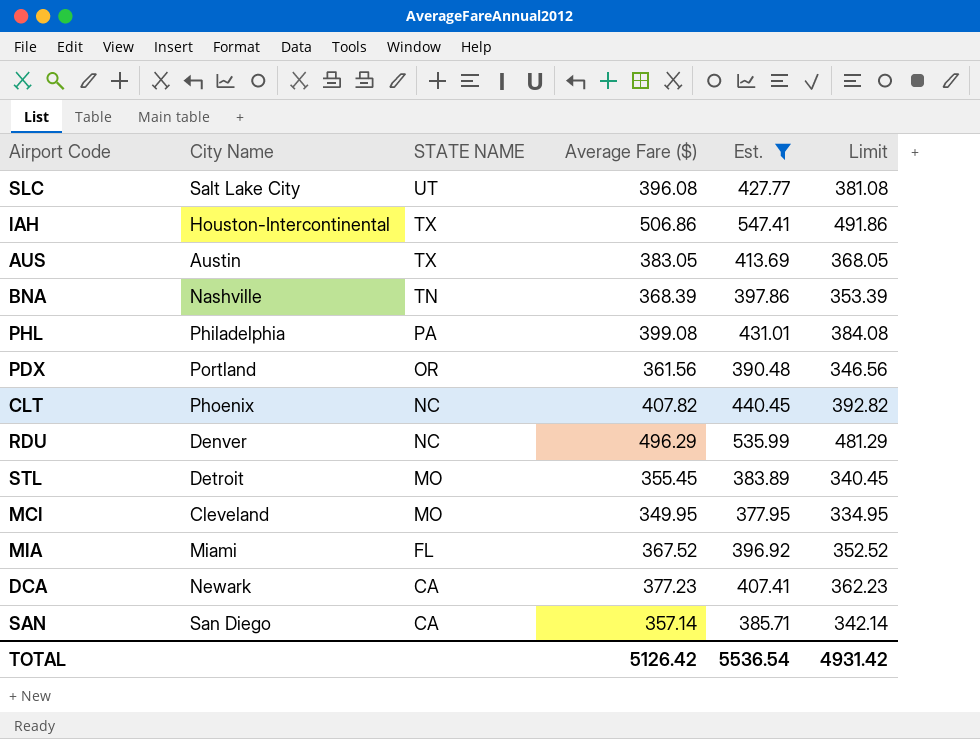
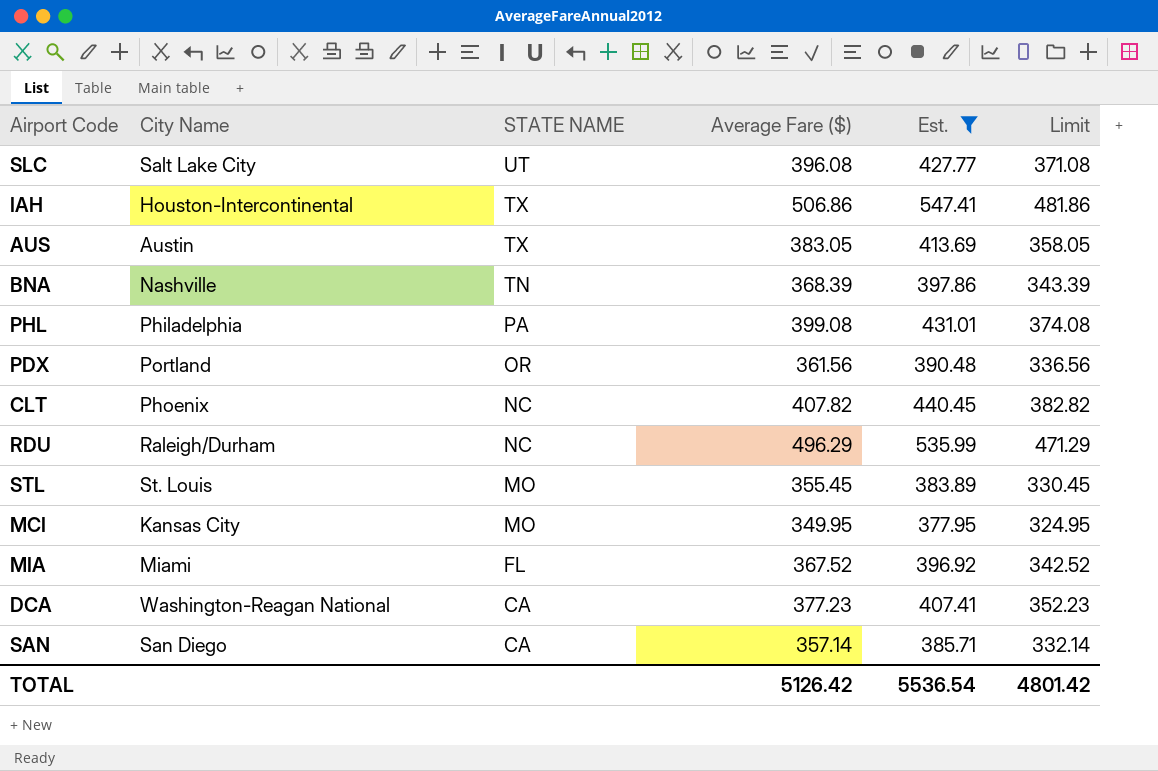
column Limit | formula: [Average Fare ($)] - 15 -> [Average Fare ($)] - 25
RDU | City Name: Denver -> Raleigh/Durham
STL | City Name: Detroit -> St. Louis
MCI | City Name: Cleveland -> Kansas City
DCA | City Name: Newark -> Washington-Reagan National
TOTAL | Limit: 4931.42 -> 4801.42

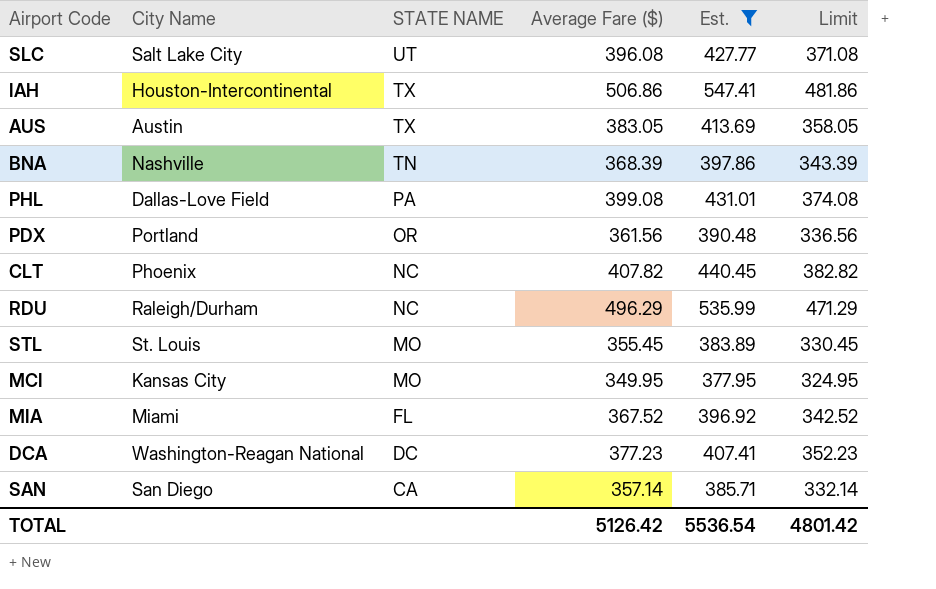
PHL | City Name: Philadelphia -> Dallas-Love Field
DCA | STATE NAME: CA -> DC

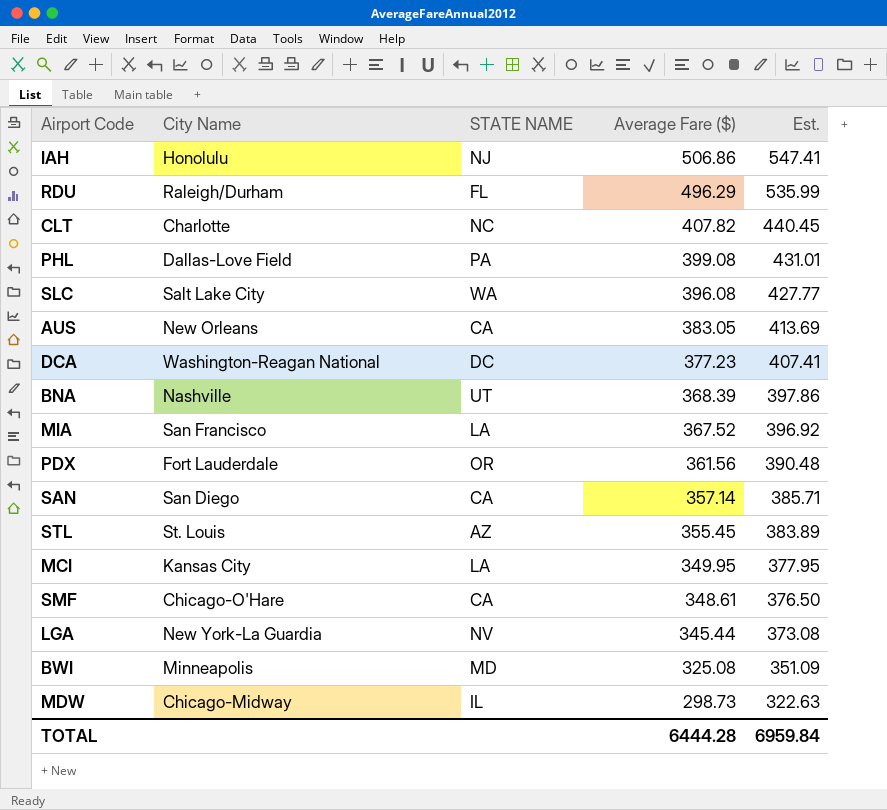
filter: Est. >= 377.95 -> none
row order: STATE NAME descending -> Average Fare ($) descending
column Limit | formula: [Average Fare ($)] - 25 -> none
IAH | City Name: Houston-Intercontinental -> Honolulu
IAH | STATE NAME: TX -> NJ
RDU | STATE NAME: NC -> FL
CLT | City Name: Phoenix -> Charlotte
SLC | STATE NAME: UT -> WA
AUS | City Name: Austin -> New Orleans
AUS | STATE NAME: TX -> CA
BNA | STATE NAME: TN -> UT
MIA | City Name: Miami -> San Francisco
MIA | STATE NAME: FL -> LA
PDX | City Name: Portland -> Fort Lauderdale
STL | STATE NAME: MO -> AZ
MCI | STATE NAME: MO -> LA
TOTAL | Average Fare ($): 5126.42 -> 6444.28
TOTAL | Est.: 5536.54 -> 6959.84

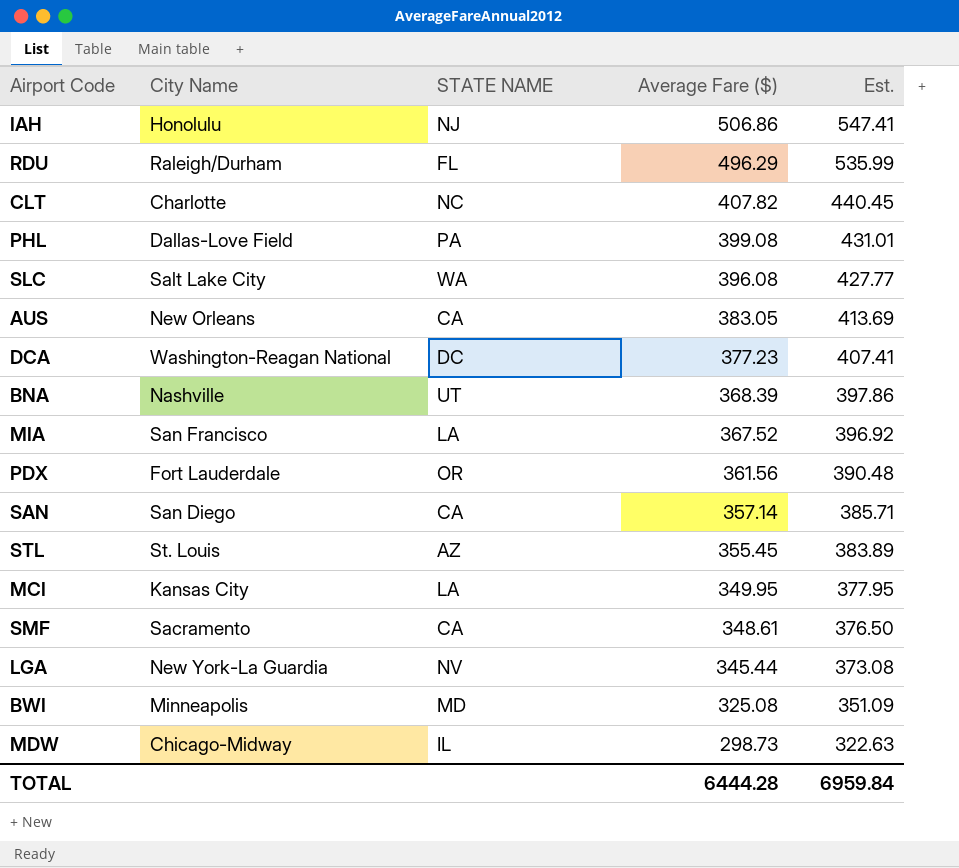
SMF | City Name: Chicago-O'Hare -> Sacramento

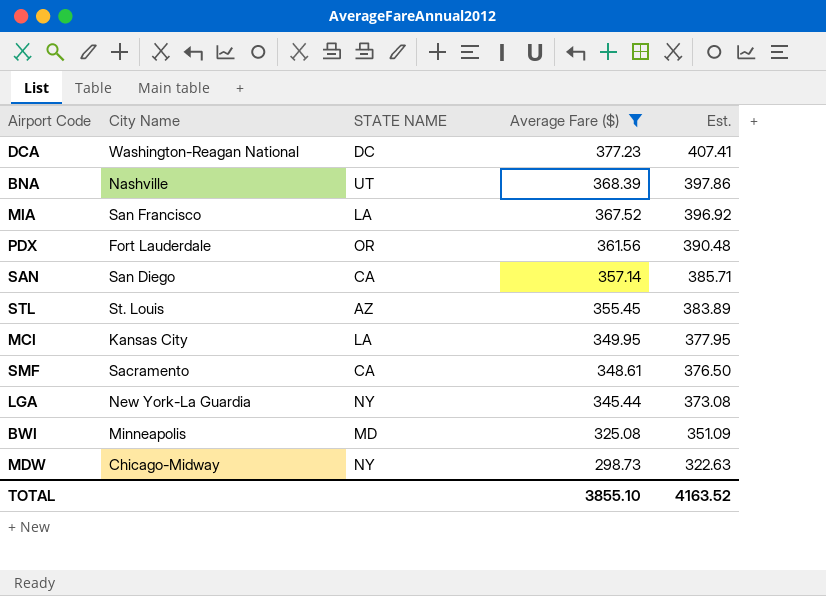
filter: none -> Average Fare ($) <= 377.23
LGA | STATE NAME: NV -> NY
MDW | STATE NAME: IL -> NY
TOTAL | Average Fare ($): 6444.28 -> 3855.10
TOTAL | Est.: 6959.84 -> 4163.52

